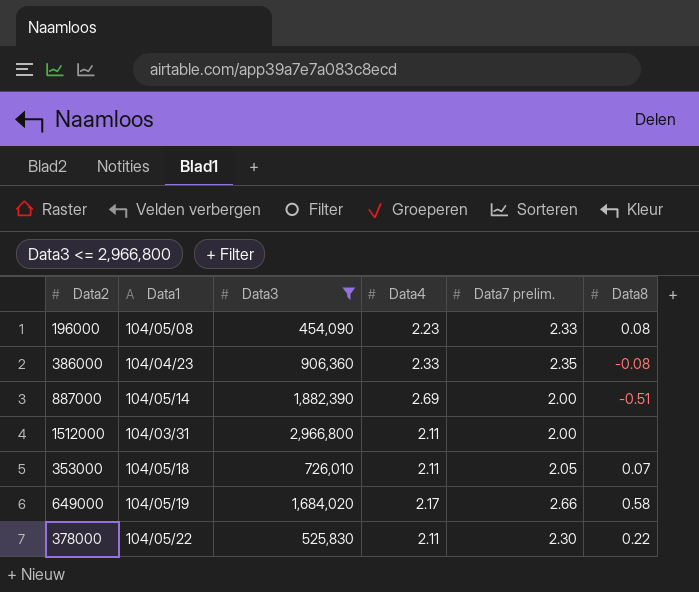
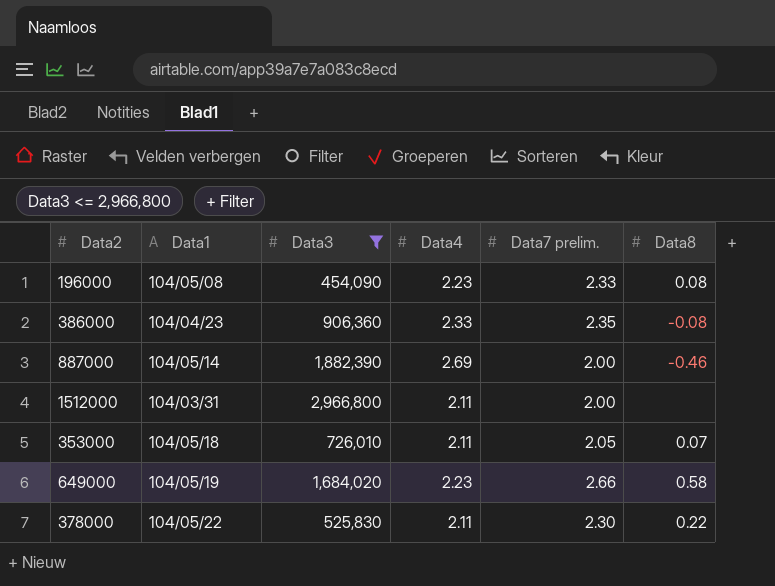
887000 | Data8: -0.51 -> -0.46
649000 | Data4: 2.17 -> 2.23

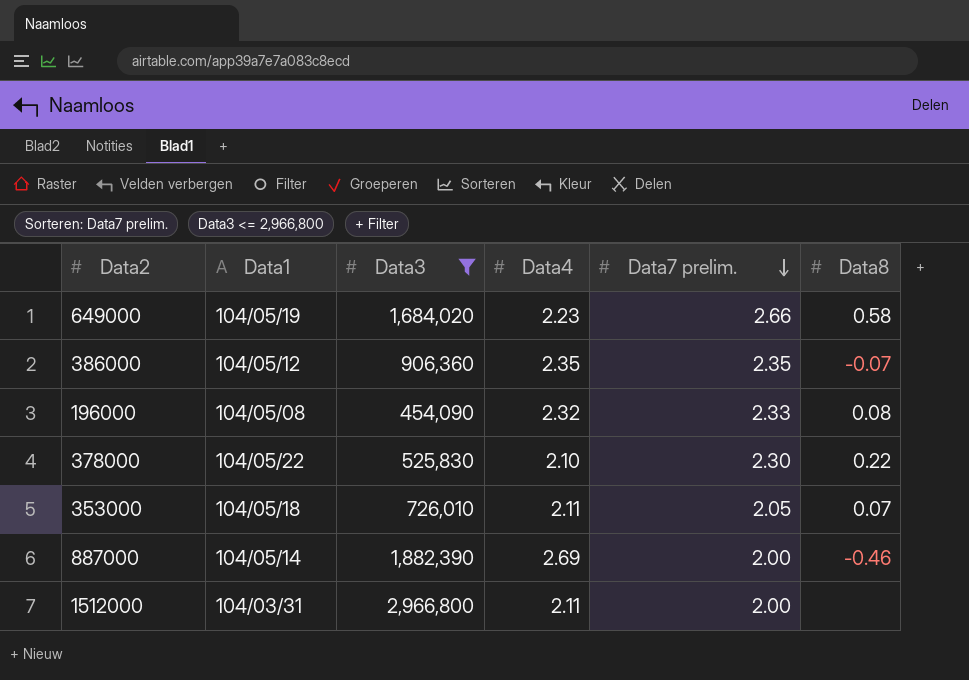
row order: none -> Data7 prelim. descending
386000 | Data1: 104/04/23 -> 104/05/12
386000 | Data4: 2.33 -> 2.35
386000 | Data8: -0.08 -> -0.07
196000 | Data4: 2.23 -> 2.32
378000 | Data4: 2.11 -> 2.10

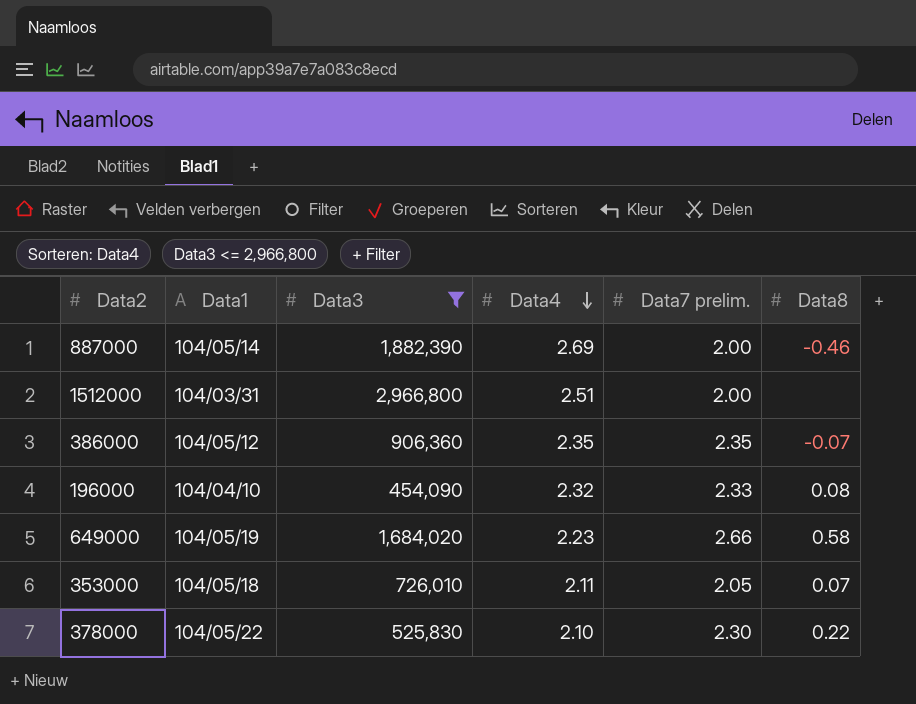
row order: Data7 prelim. descending -> Data4 descending
1512000 | Data4: 2.11 -> 2.51
196000 | Data1: 104/05/08 -> 104/04/10

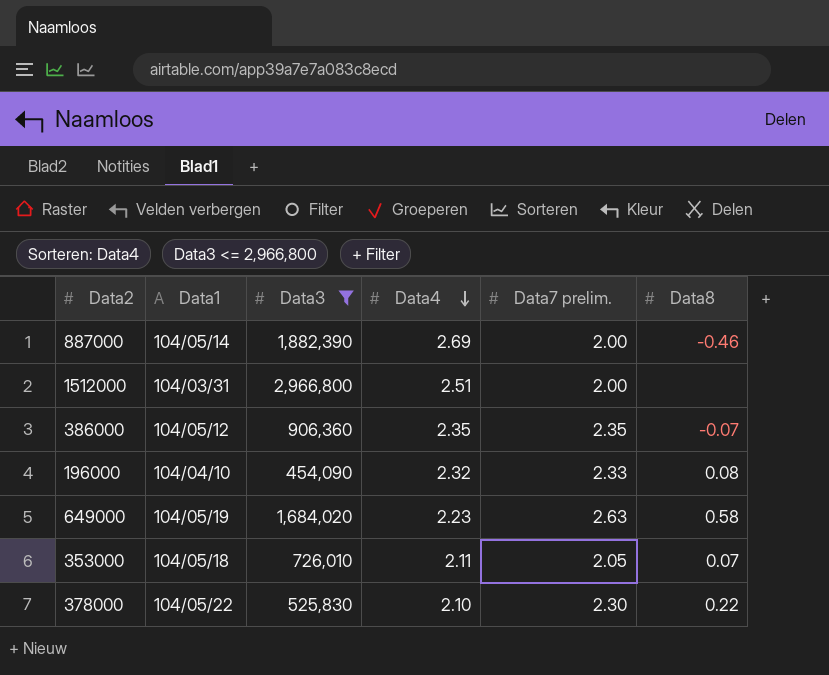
649000 | Data7 prelim.: 2.66 -> 2.63

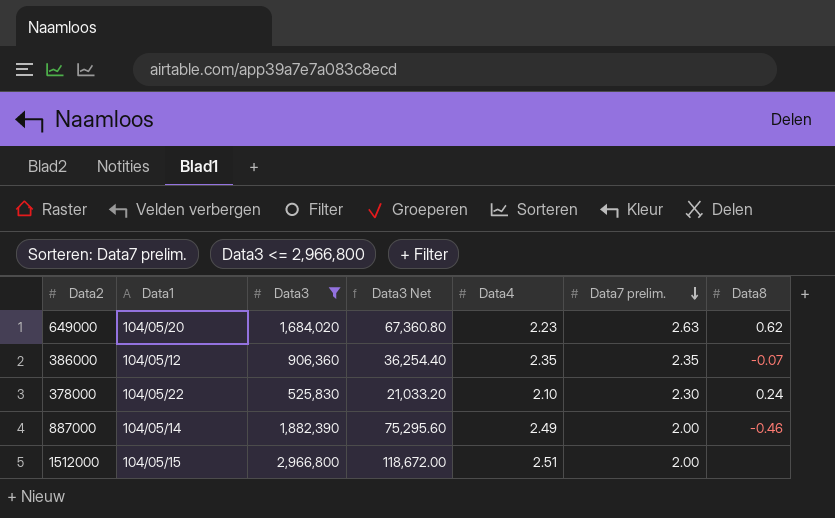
row order: Data4 descending -> Data7 prelim. descending
column Data3 Net | formula: none -> [Data3] * 0.04
row 196000: 104/04/10 | 454,090 | 2.32 | 2.33 | 0.08 -> none
row 353000: 104/05/18 | 726,010 | 2.11 | 2.05 | 0.07 -> none
649000 | Data1: 104/05/19 -> 104/05/20
649000 | Data8: 0.58 -> 0.62
378000 | Data8: 0.22 -> 0.24
887000 | Data4: 2.69 -> 2.49
1512000 | Data1: 104/03/31 -> 104/05/15

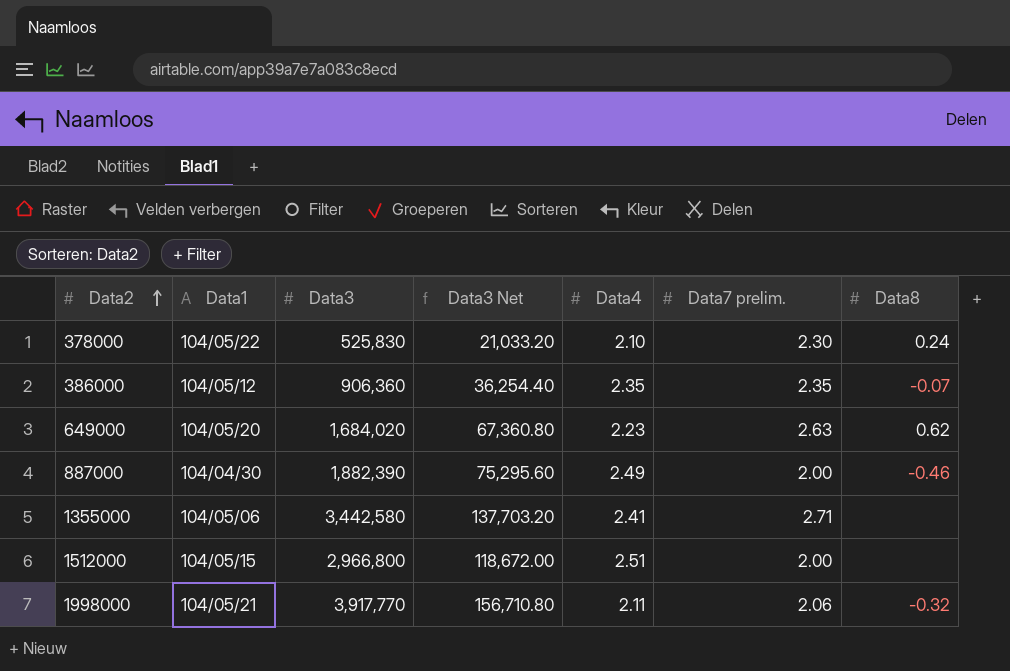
filter: Data3 <= 2,966,800 -> none
row order: Data7 prelim. descending -> Data2 ascending
887000 | Data1: 104/05/14 -> 104/04/30

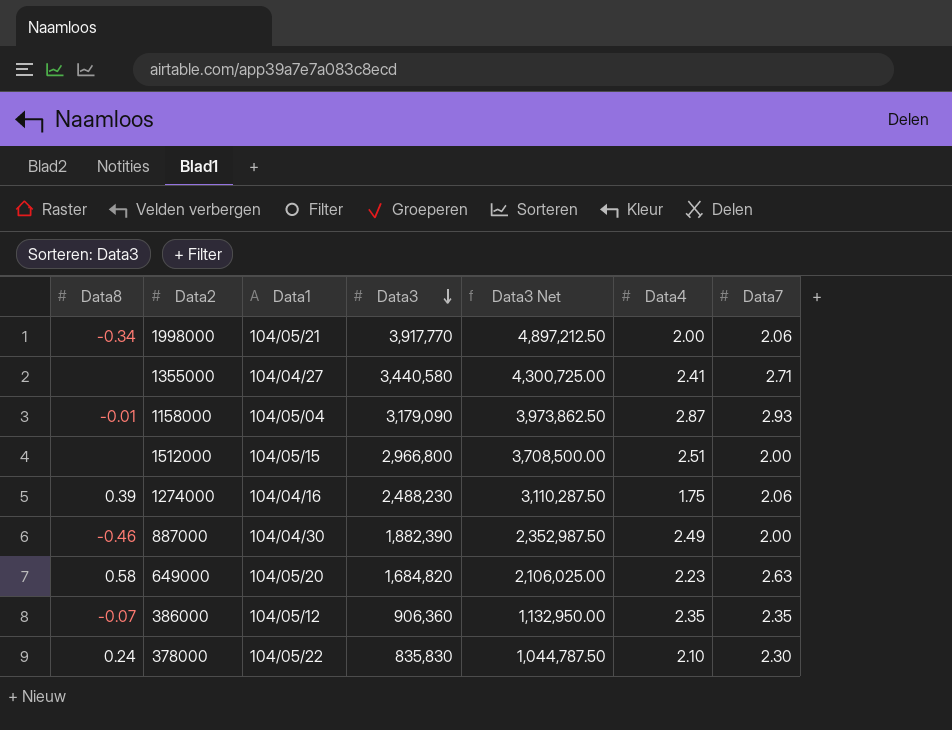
row order: Data2 ascending -> Data3 descending
column Data8 | position: 7 -> 1
column Data3 Net | formula: [Data3] * 0.04 -> [Data3] * 1.25
column name: Data7 prelim. -> Data7
1998000 | Data8: -0.32 -> -0.34
1998000 | Data4: 2.11 -> 2.00
1355000 | Data1: 104/05/06 -> 104/04/27
1355000 | Data3: 3,442,580 -> 3,440,580
row 1158000: none -> -0.01 | 104/05/04 | 3,179,090 | 3,973,862.50 | 2.87 | 2.93
row 1274000: none -> 0.39 | 104/04/16 | 2,488,230 | 3,110,287.50 | 1.75 | 2.06
649000 | Data8: 0.62 -> 0.58
649000 | Data3: 1,684,020 -> 1,684,820
378000 | Data3: 525,830 -> 835,830

